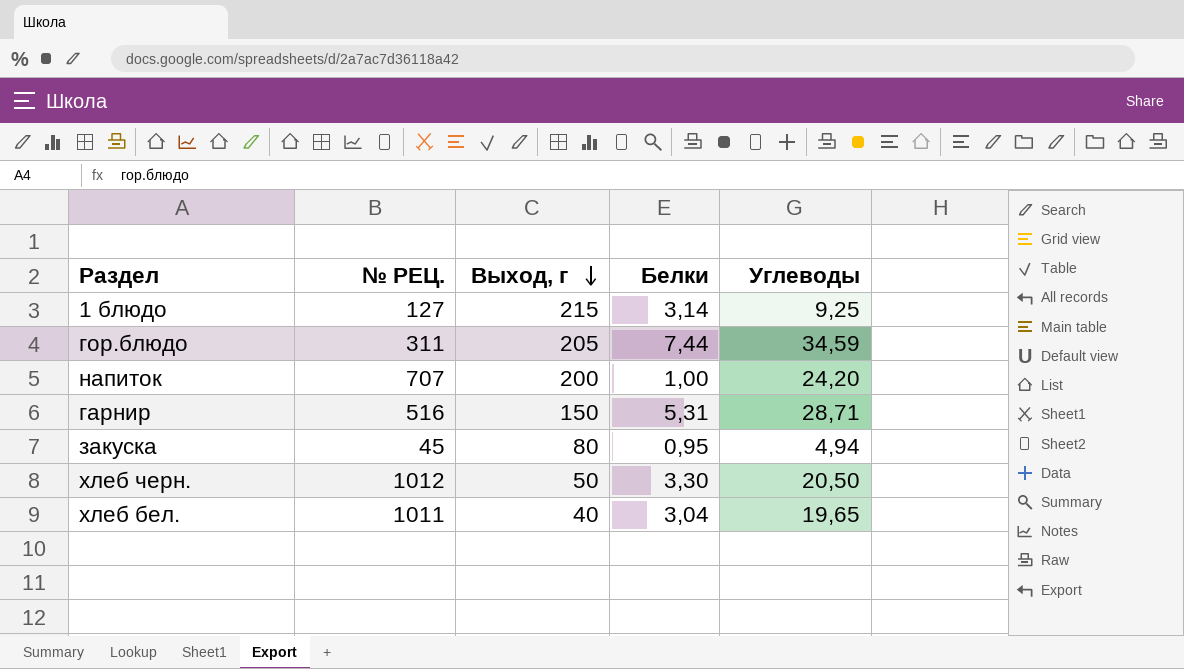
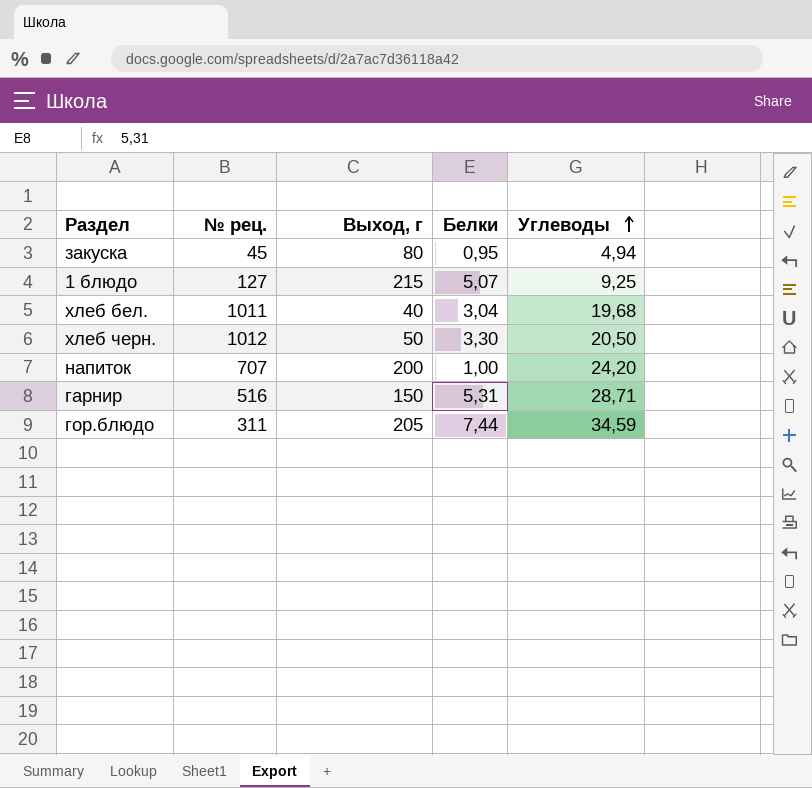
row order: Выход, г descending -> Углеводы ascending
column name: № РЕЦ. -> № рец.
1 блюдо | Белки: 3,14 -> 5,07
хлеб бел. | Углеводы: 19,65 -> 19,68

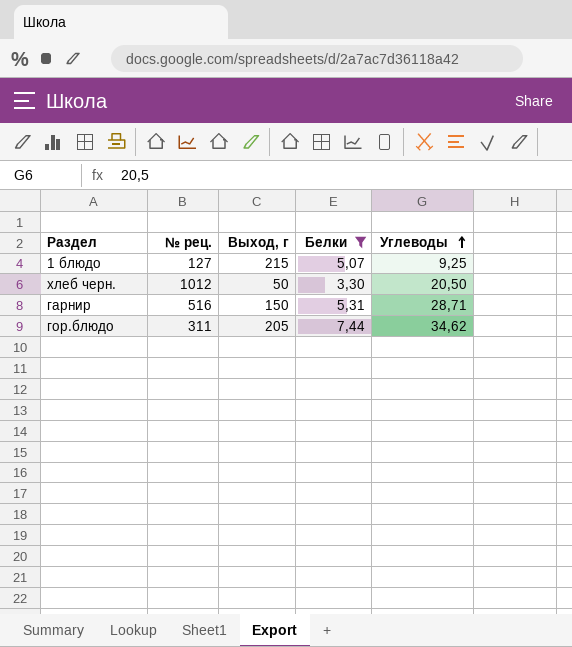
filter: none -> Белки >= 3,30
гор.блюдо | Углеводы: 34,59 -> 34,62

